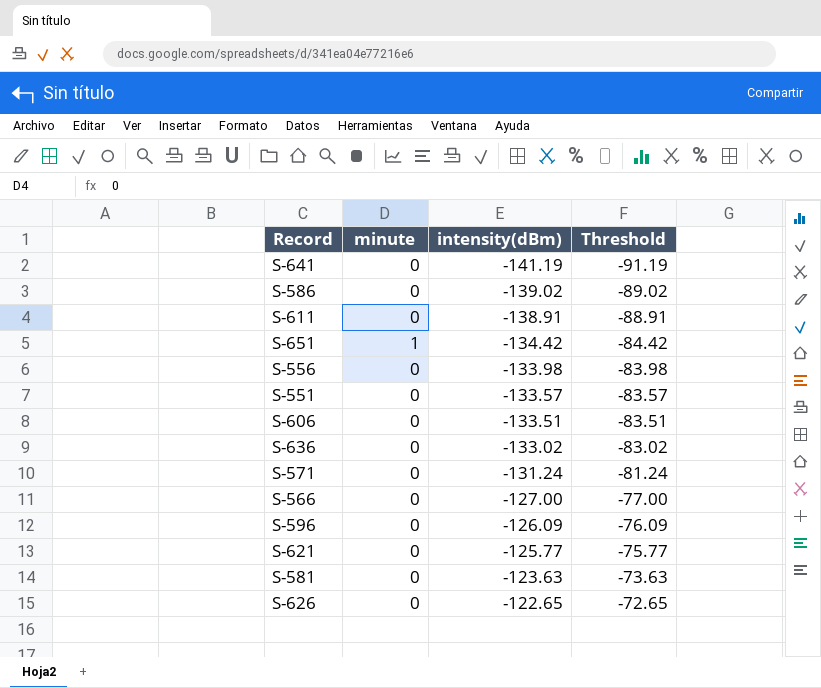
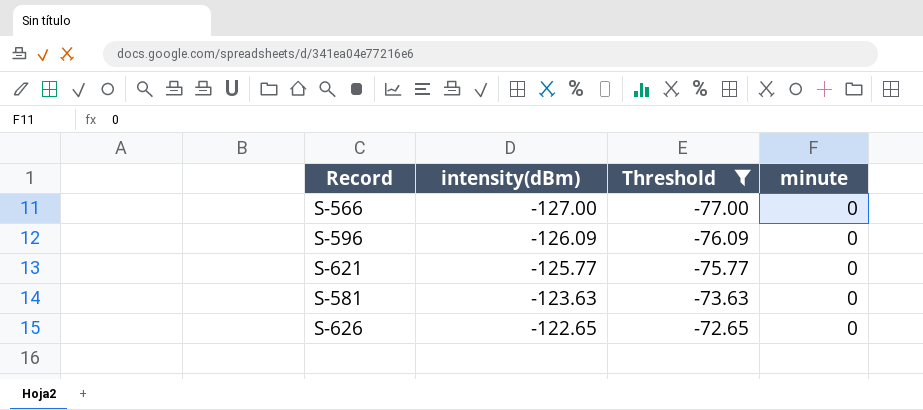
filter: none -> Threshold >= -77.00
column minute | position: 2 -> 4

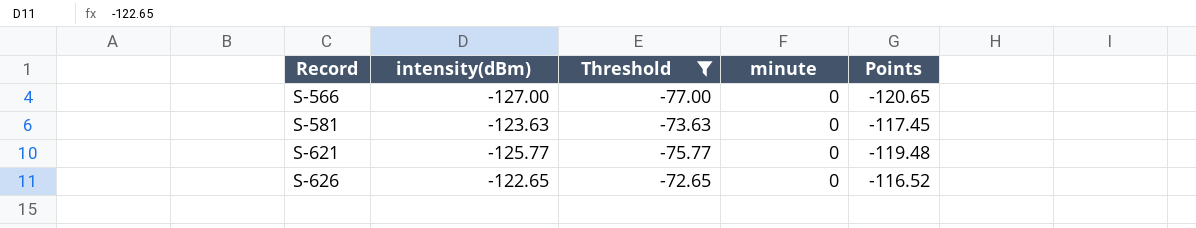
row order: intensity(dBm) ascending -> Record ascending
column Points | formula: none -> [intensity(dBm)] * 0.95
row S-596: -126.09 | -76.09 | 0 -> none

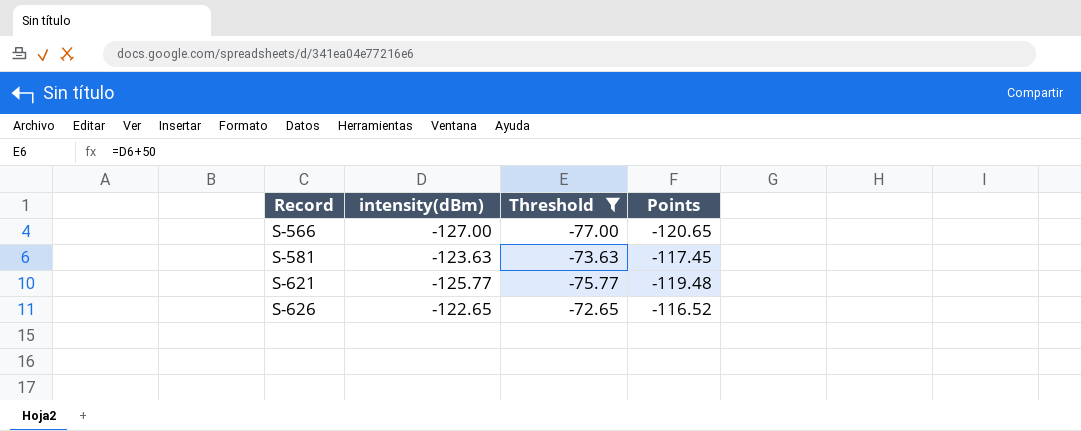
column minute | position: 4 -> none

